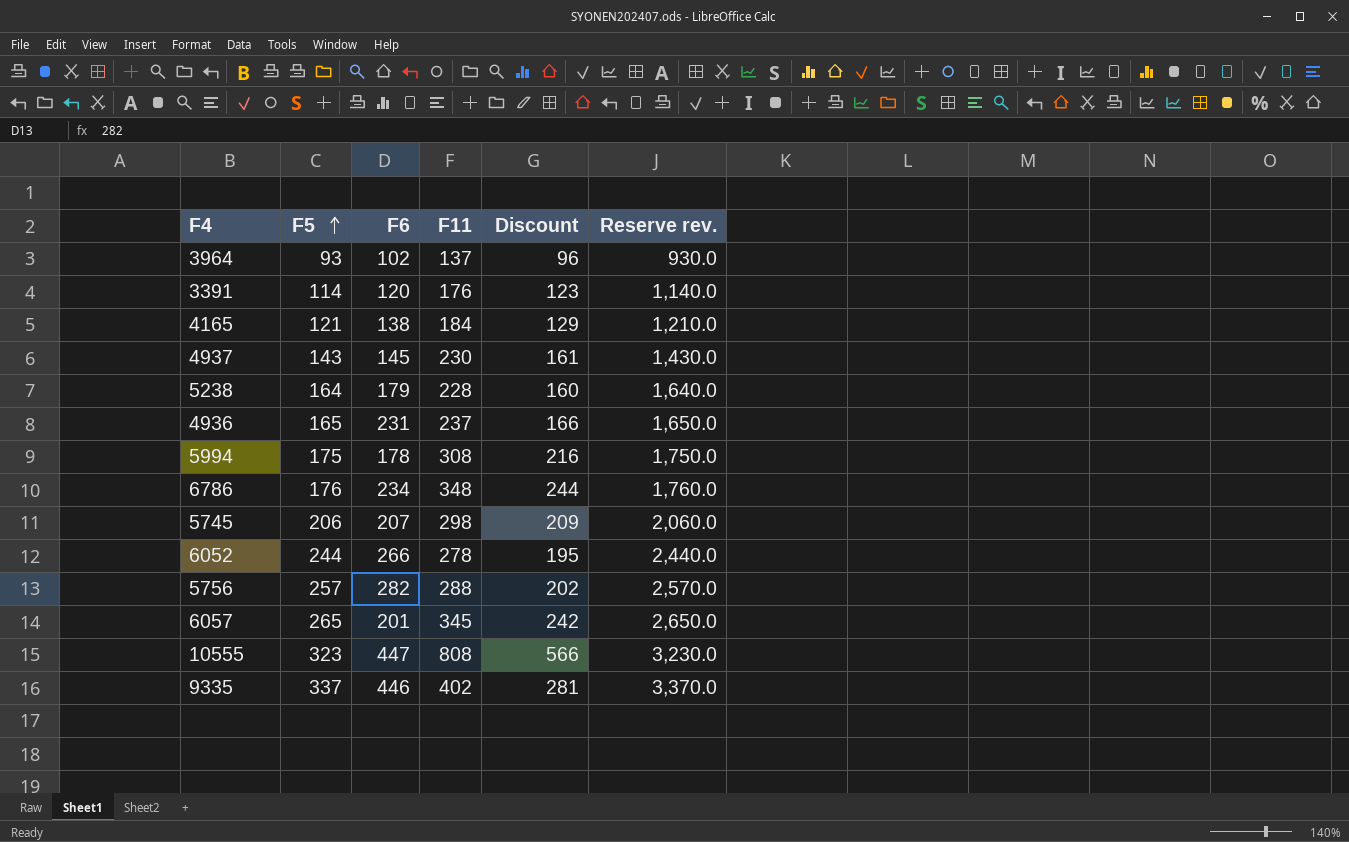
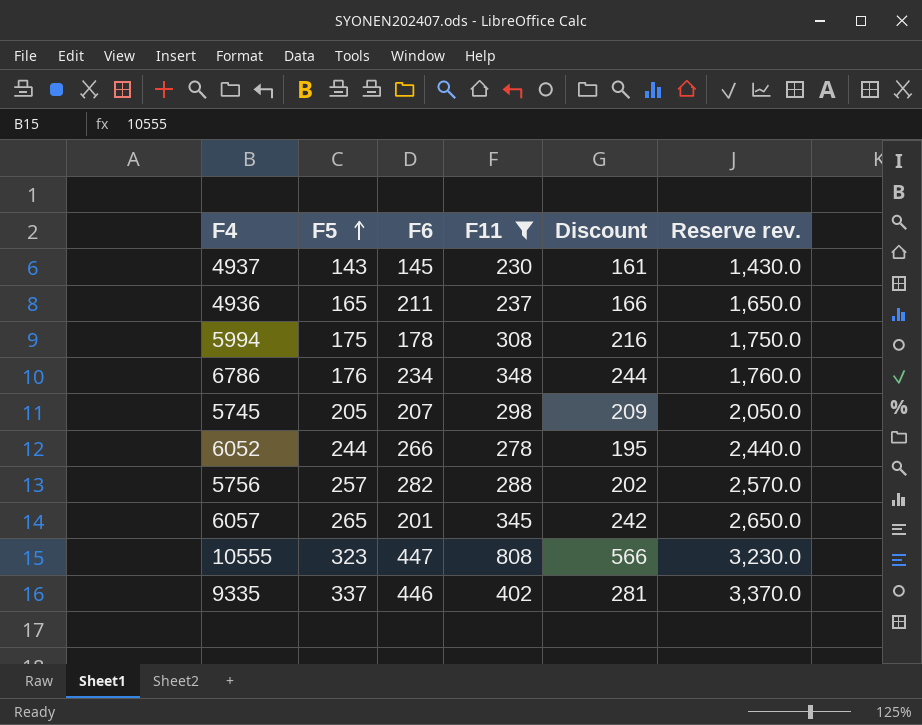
filter: none -> F11 >= 230
4936 | F6: 231 -> 211
5745 | F5: 206 -> 205
5745 | Reserve rev.: 2,060.0 -> 2,050.0

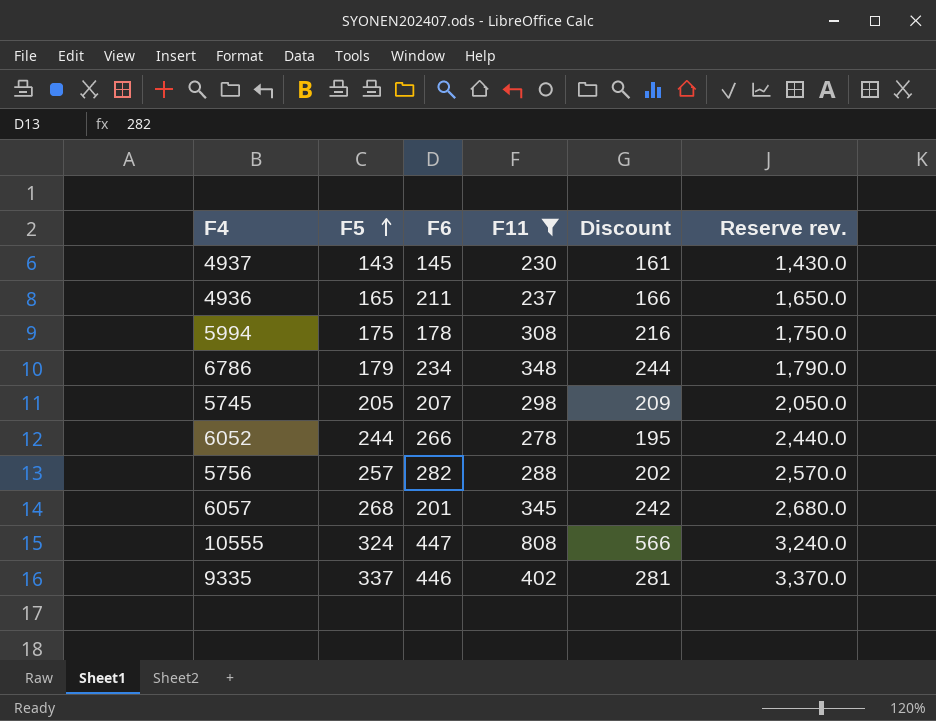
6786 | F5: 176 -> 179
6786 | Reserve rev.: 1,760.0 -> 1,790.0
6057 | F5: 265 -> 268
6057 | Reserve rev.: 2,650.0 -> 2,680.0
10555 | F5: 323 -> 324
10555 | Reserve rev.: 3,230.0 -> 3,240.0

